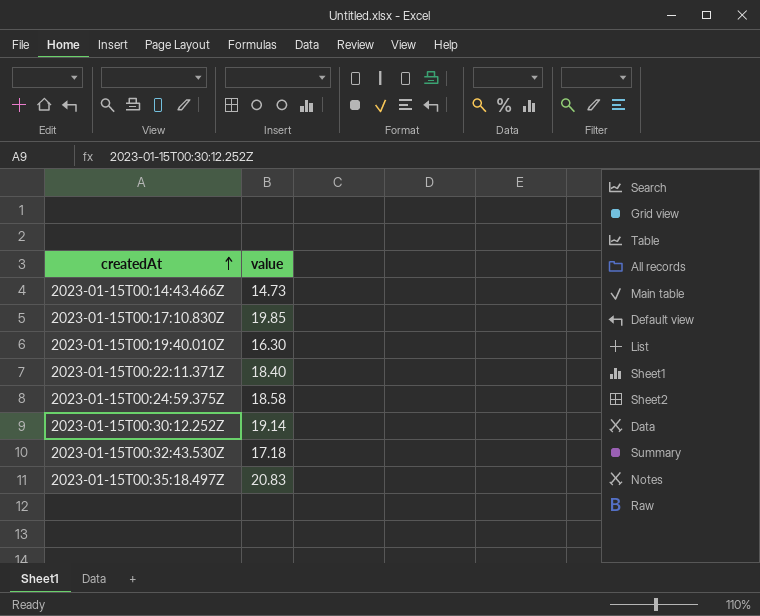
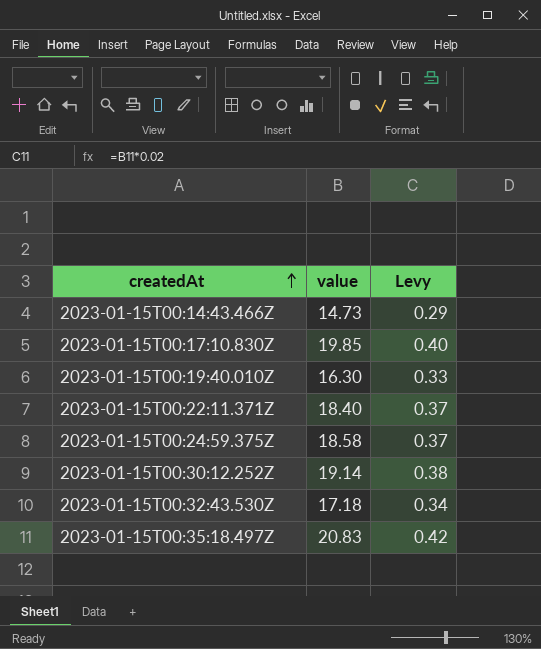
column Levy | formula: none -> [value] * 0.02

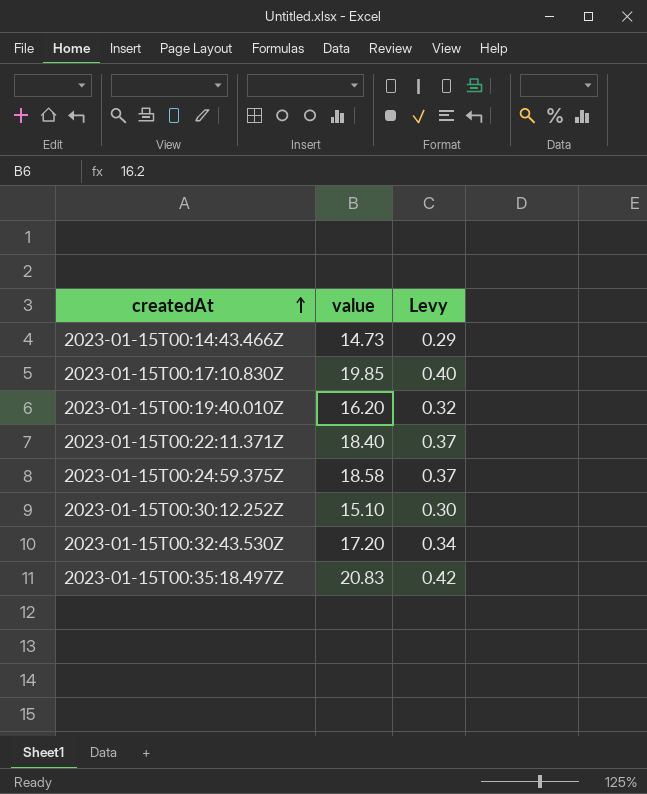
2023-01-15T00:19:40.010Z | value: 16.30 -> 16.20
2023-01-15T00:19:40.010Z | Levy: 0.33 -> 0.32
2023-01-15T00:30:12.252Z | value: 19.14 -> 15.10
2023-01-15T00:30:12.252Z | Levy: 0.38 -> 0.30
2023-01-15T00:32:43.530Z | value: 17.18 -> 17.20

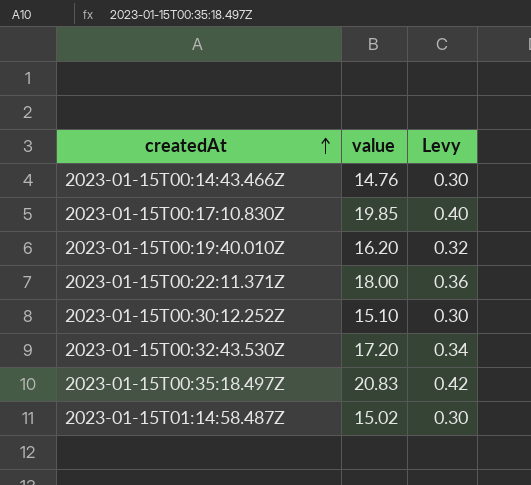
row 2023-01-15T00:24:59.375Z: 18.58 | 0.37 -> none
2023-01-15T00:14:43.466Z | value: 14.73 -> 14.76
2023-01-15T00:14:43.466Z | Levy: 0.29 -> 0.30
2023-01-15T00:22:11.371Z | value: 18.40 -> 18.00
2023-01-15T00:22:11.371Z | Levy: 0.37 -> 0.36
row 2023-01-15T01:14:58.487Z: none -> 15.02 | 0.30

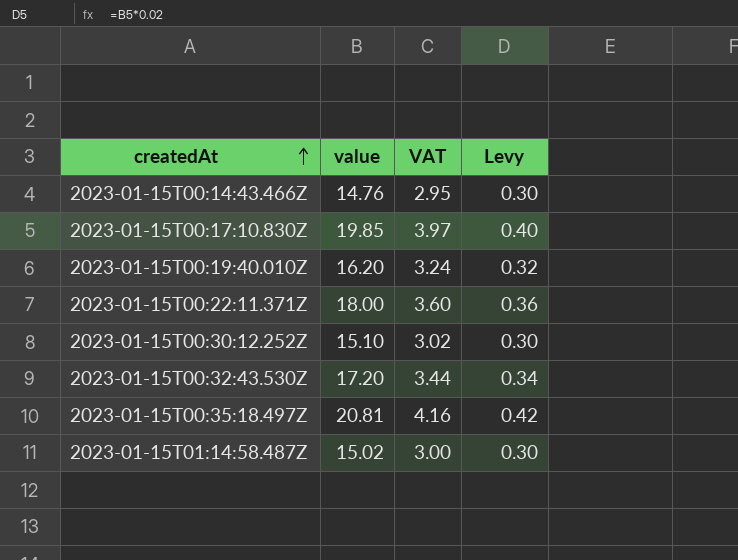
column VAT | formula: none -> [value] * 0.2
2023-01-15T00:35:18.497Z | value: 20.83 -> 20.81

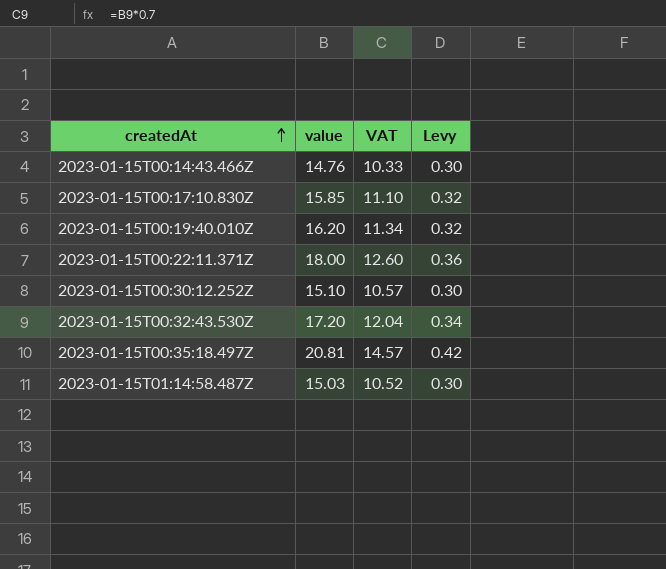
column VAT | formula: [value] * 0.2 -> [value] * 0.7
2023-01-15T00:17:10.830Z | value: 19.85 -> 15.85
2023-01-15T00:17:10.830Z | Levy: 0.40 -> 0.32
2023-01-15T01:14:58.487Z | value: 15.02 -> 15.03

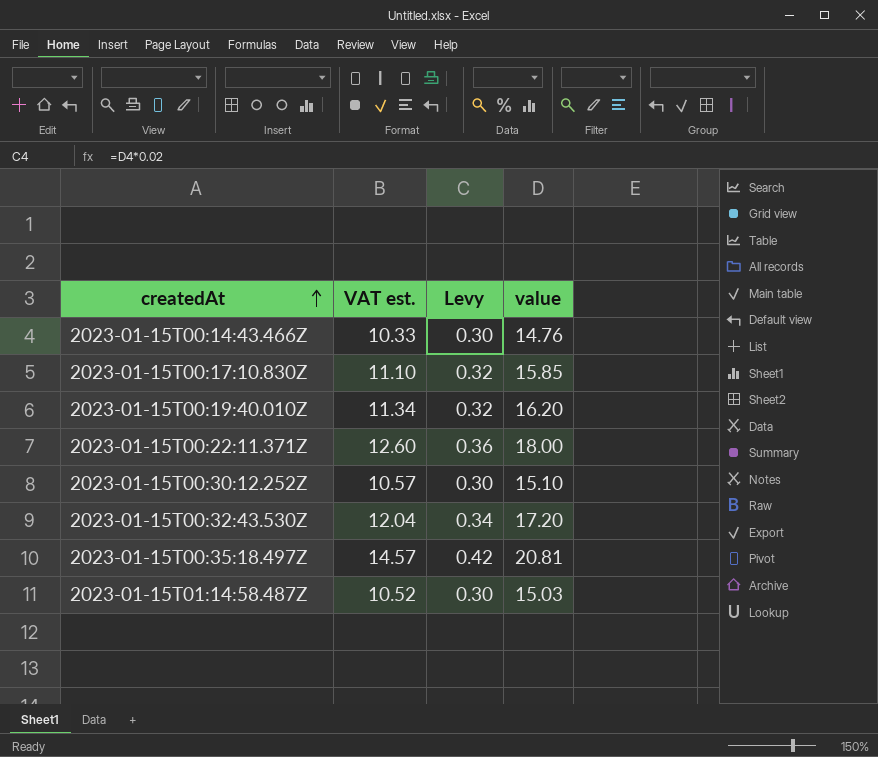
column name: VAT -> VAT est.
column value | position: 2 -> 4

